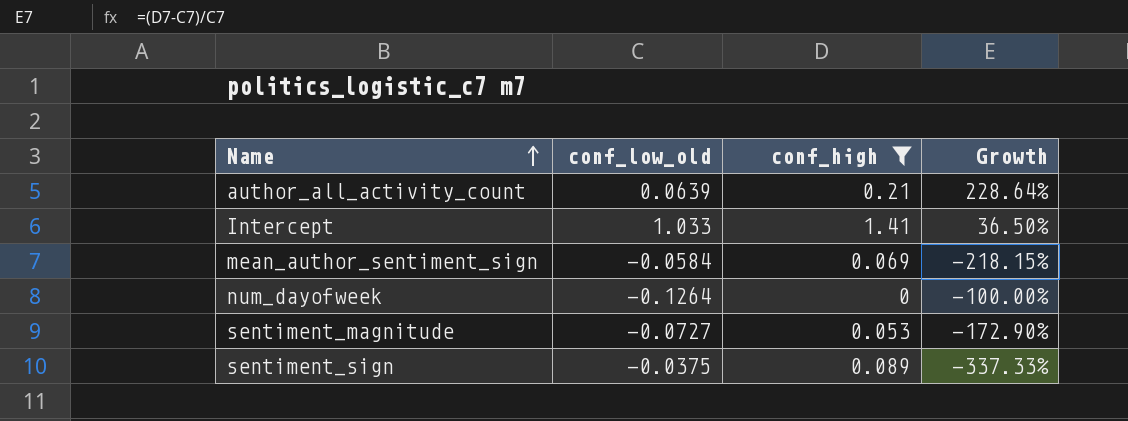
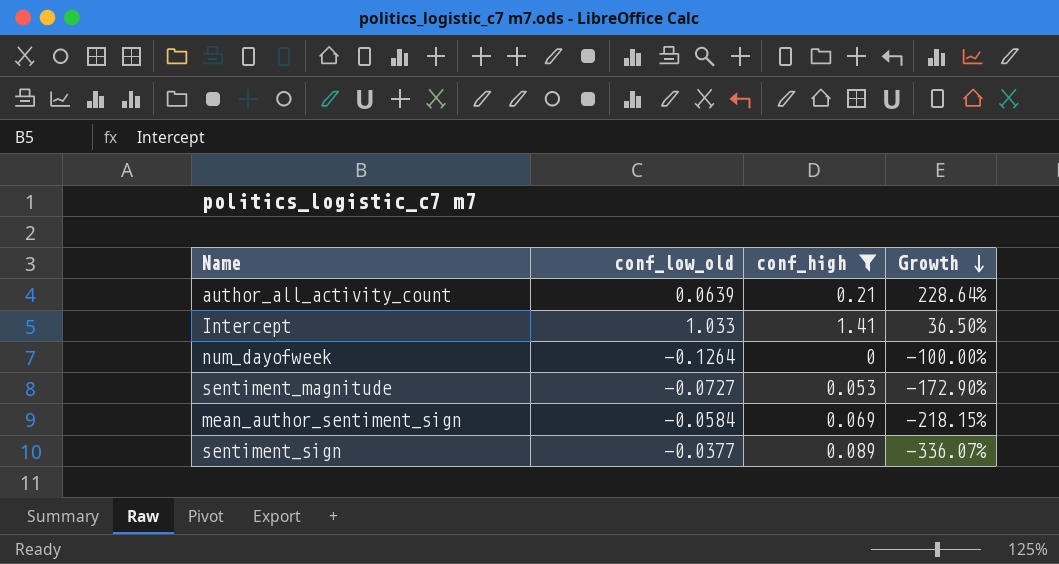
row order: Name ascending -> Growth descending
sentiment_sign | conf_low_old: -0.0375 -> -0.0377
sentiment_sign | Growth: -337.33% -> -336.07%

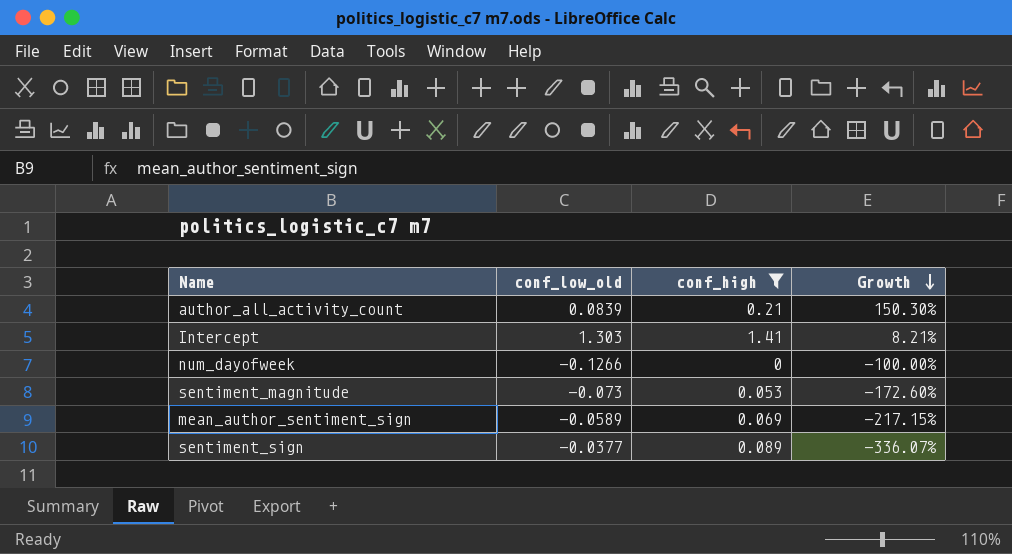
author_all_activity_count | conf_low_old: 0.0639 -> 0.0839
author_all_activity_count | Growth: 228.64% -> 150.30%
Intercept | conf_low_old: 1.033 -> 1.303
Intercept | Growth: 36.50% -> 8.21%
num_dayofweek | conf_low_old: -0.1264 -> -0.1266
sentiment_magnitude | conf_low_old: -0.0727 -> -0.073
sentiment_magnitude | Growth: -172.90% -> -172.60%
mean_author_sentiment_sign | conf_low_old: -0.0584 -> -0.0589
mean_author_sentiment_sign | Growth: -218.15% -> -217.15%

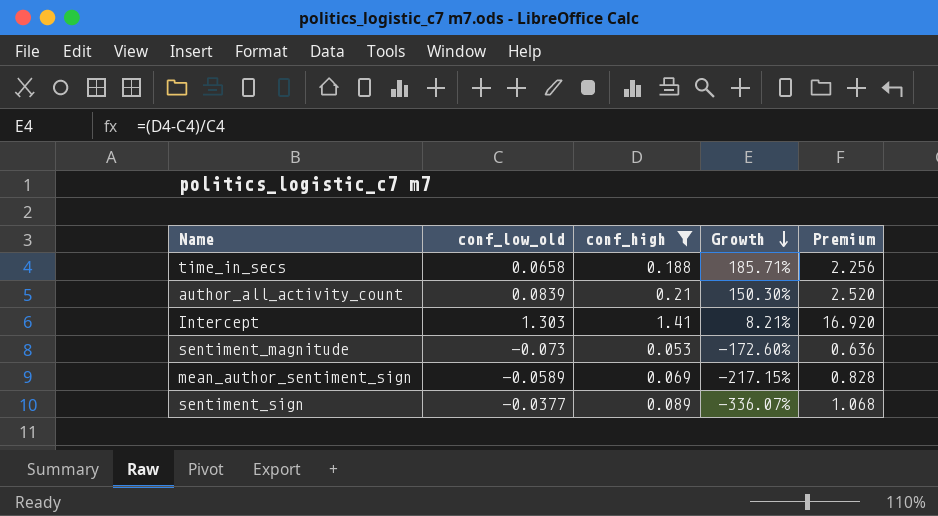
column Premium | formula: none -> [conf_high] * 12
row num_dayofweek: -0.1266 | 0 | -100.00% -> none
row time_in_secs: none -> 0.0658 | 0.188 | 185.71% | 2.256

